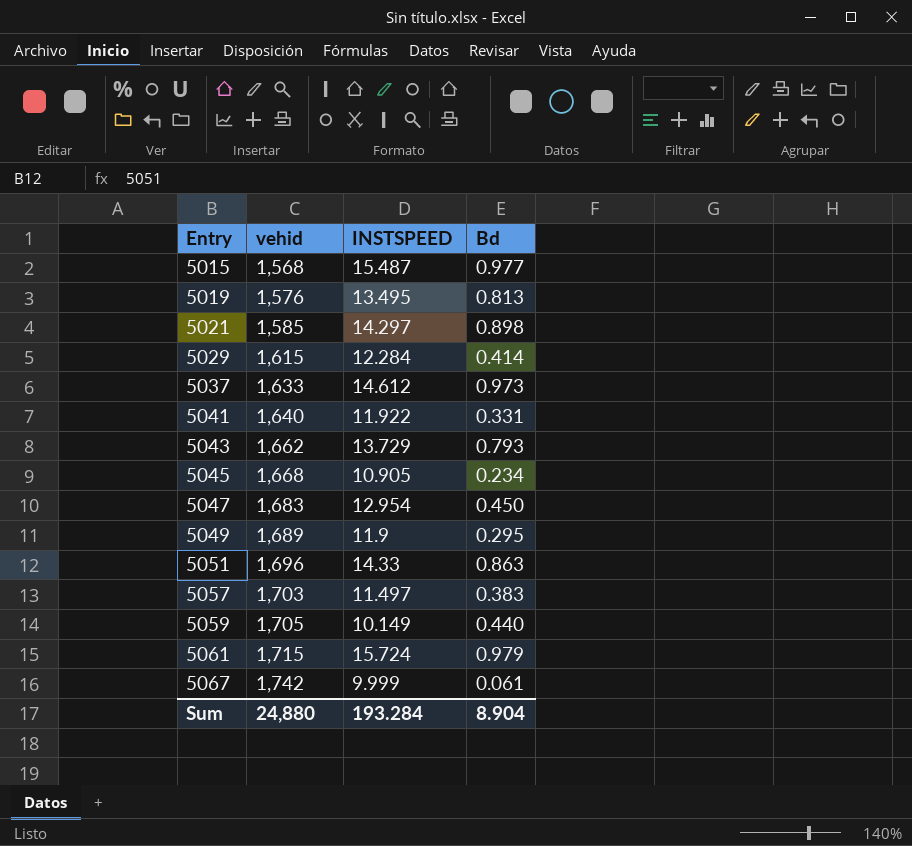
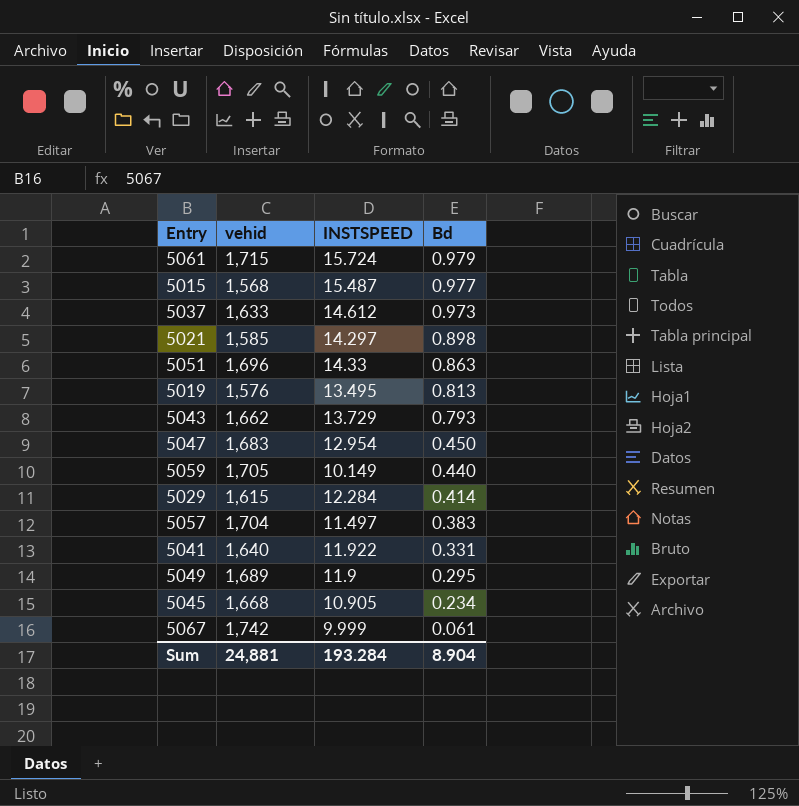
row order: Entry ascending -> Bd descending
5057 | vehid: 1,703 -> 1,704
Sum | vehid: 24,880 -> 24,881

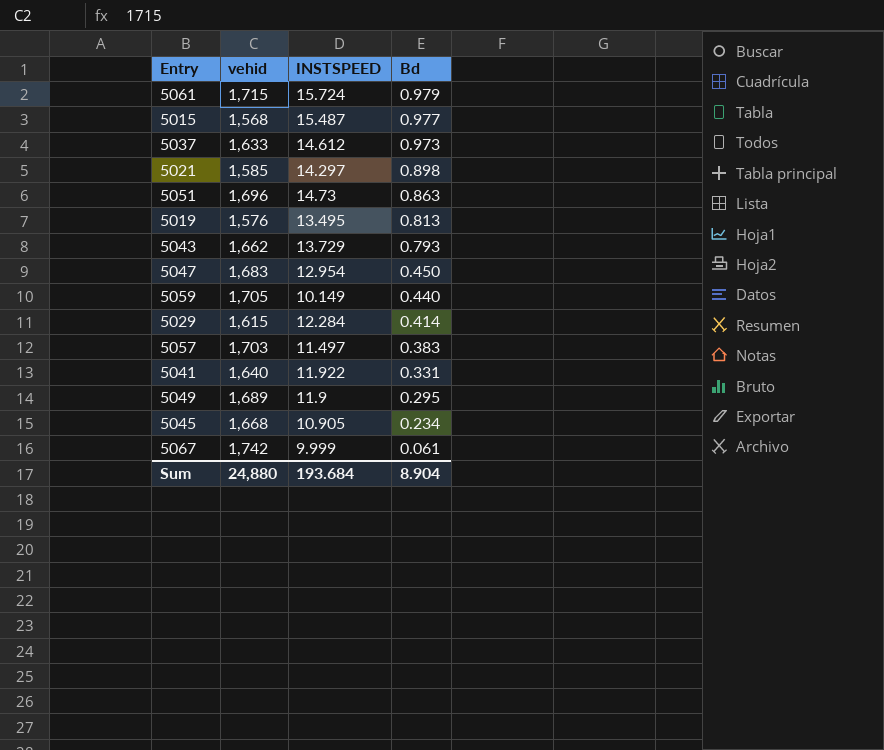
5051 | INSTSPEED: 14.33 -> 14.73
5057 | vehid: 1,704 -> 1,703
Sum | vehid: 24,881 -> 24,880
Sum | INSTSPEED: 193.284 -> 193.684

